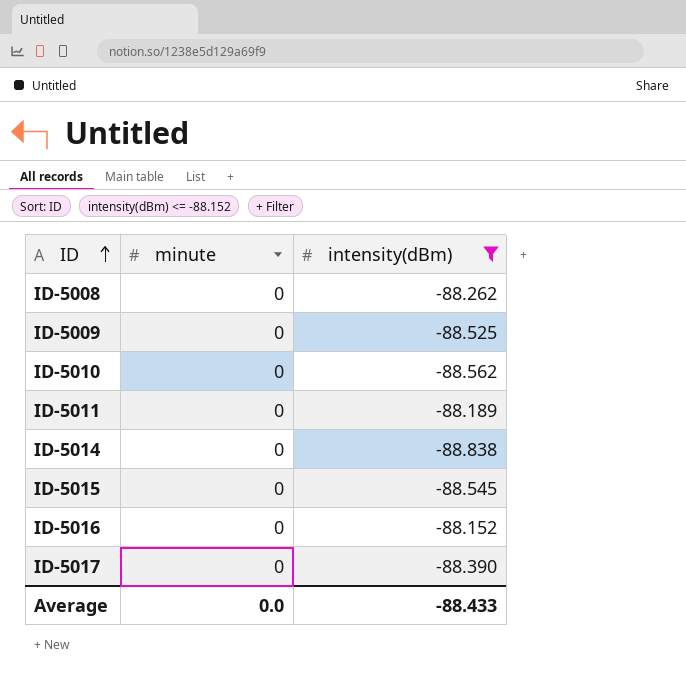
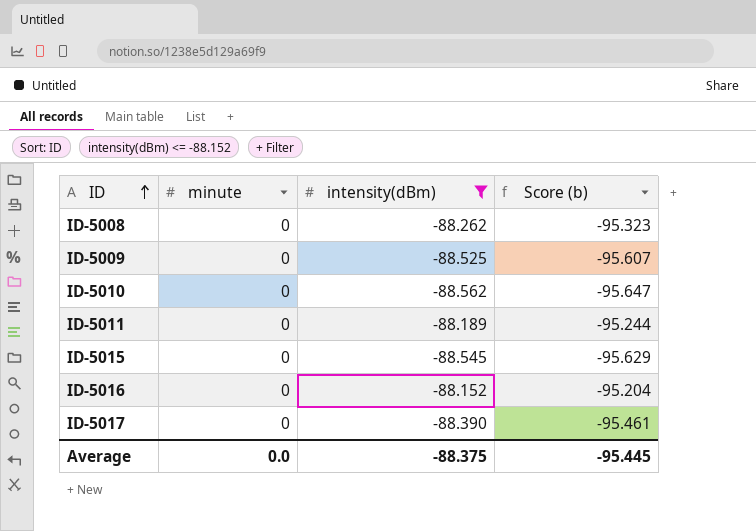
column Score (b) | formula: none -> [intensity(dBm)] * 1.08
row ID-5014: 0 | -88.838 -> none
Average | intensity(dBm): -88.433 -> -88.375

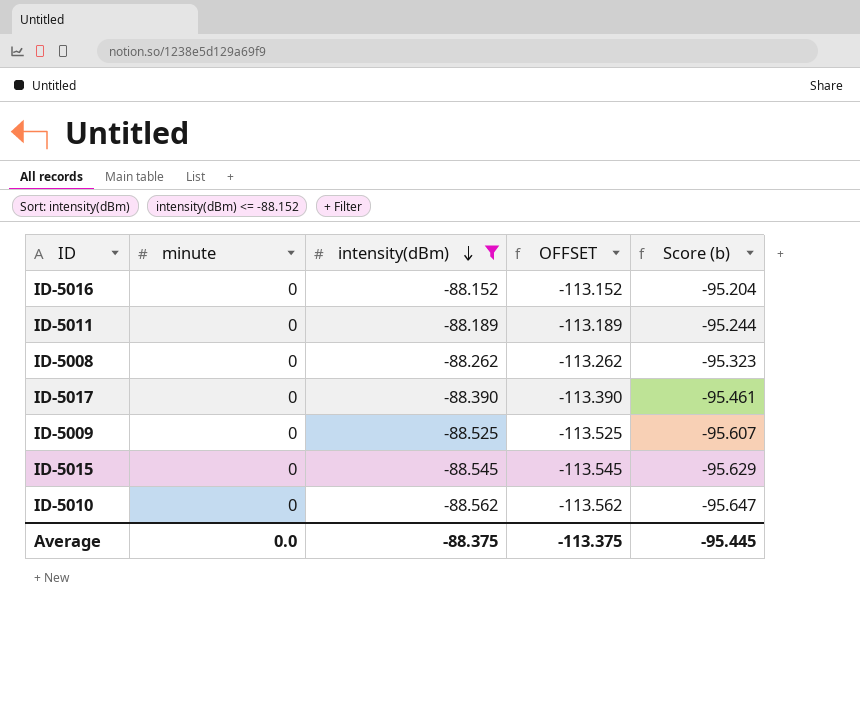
row order: ID ascending -> intensity(dBm) descending
column OFFSET | formula: none -> [intensity(dBm)] - 25

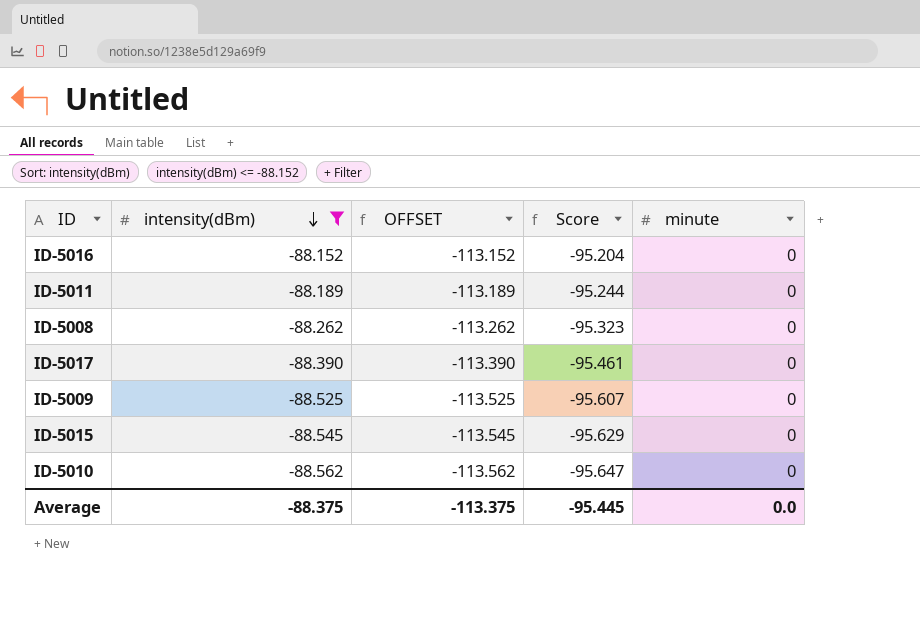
column name: Score (b) -> Score
column minute | position: 2 -> 5

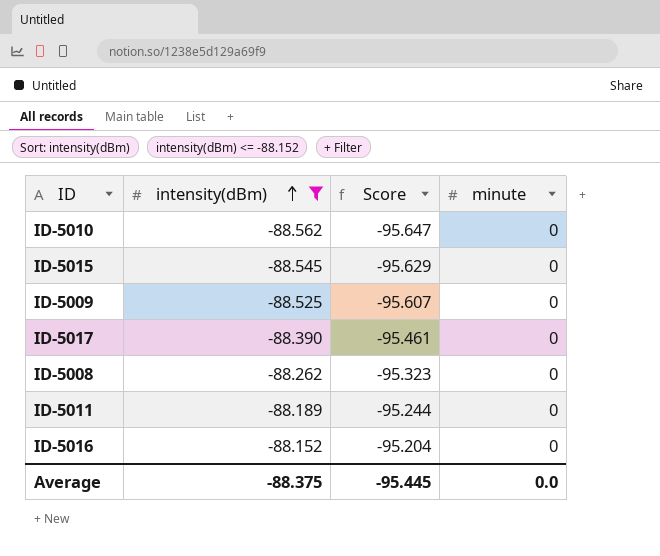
row order: intensity(dBm) descending -> intensity(dBm) ascending
column OFFSET | formula: [intensity(dBm)] - 25 -> none

